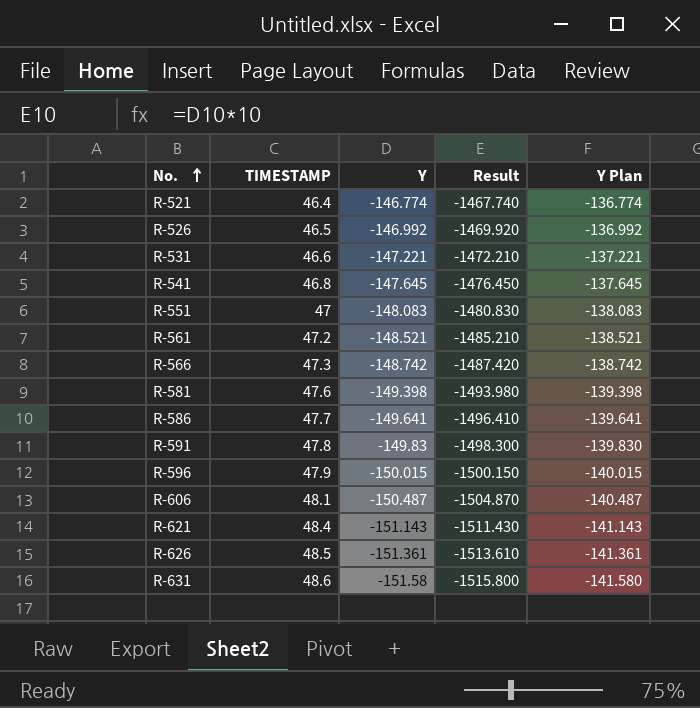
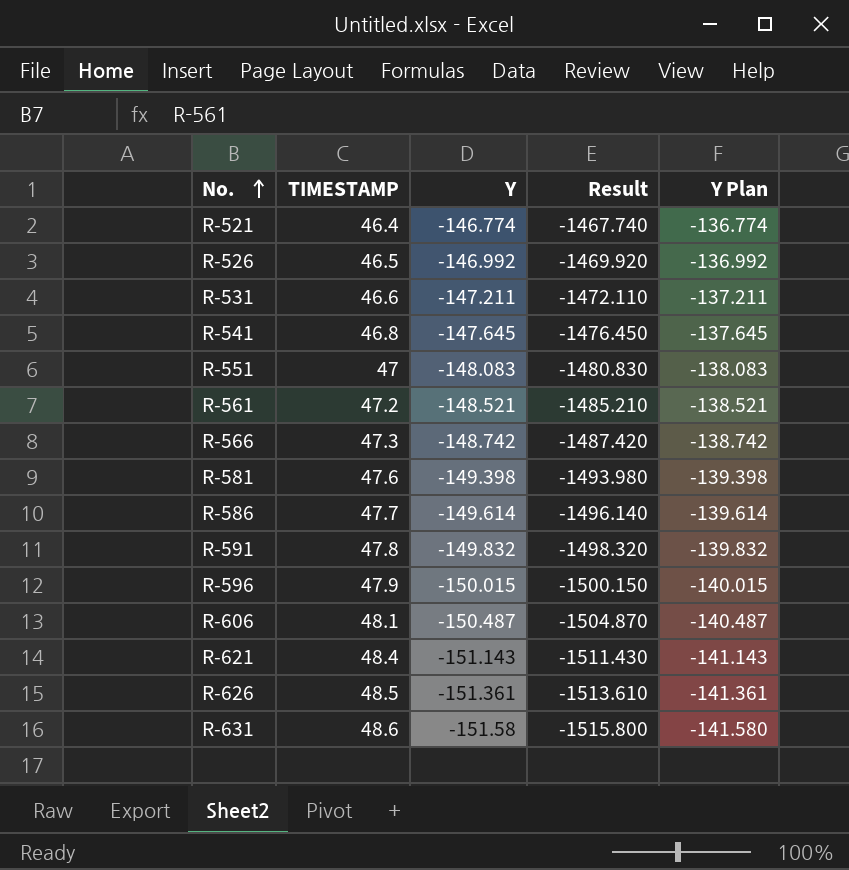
R-531 | Y: -147.221 -> -147.211
R-531 | Result: -1472.210 -> -1472.110
R-531 | Y Plan: -137.221 -> -137.211
R-586 | Y: -149.641 -> -149.614
R-586 | Result: -1496.410 -> -1496.140
R-586 | Y Plan: -139.641 -> -139.614
R-591 | Y: -149.83 -> -149.832
R-591 | Result: -1498.300 -> -1498.320
R-591 | Y Plan: -139.830 -> -139.832

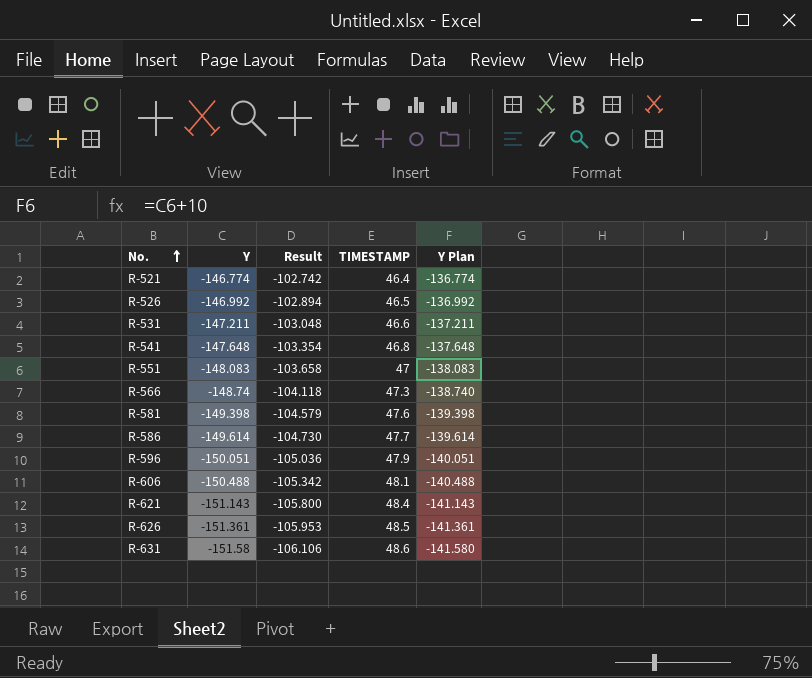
column Result | formula: [Y] * 10 -> [Y] * 0.7
column TIMESTAMP | position: 2 -> 4
row R-561: 47.2 | -148.521 | -1485.210 | -138.521 -> none
row R-591: 47.8 | -149.832 | -1498.320 | -139.832 -> none
R-541 | Y: -147.645 -> -147.648
R-541 | Y Plan: -137.645 -> -137.648
R-566 | Y: -148.742 -> -148.74
R-566 | Y Plan: -138.742 -> -138.740
R-596 | Y: -150.015 -> -150.051
R-596 | Y Plan: -140.015 -> -140.051
R-606 | Y: -150.487 -> -150.488
R-606 | Y Plan: -140.487 -> -140.488

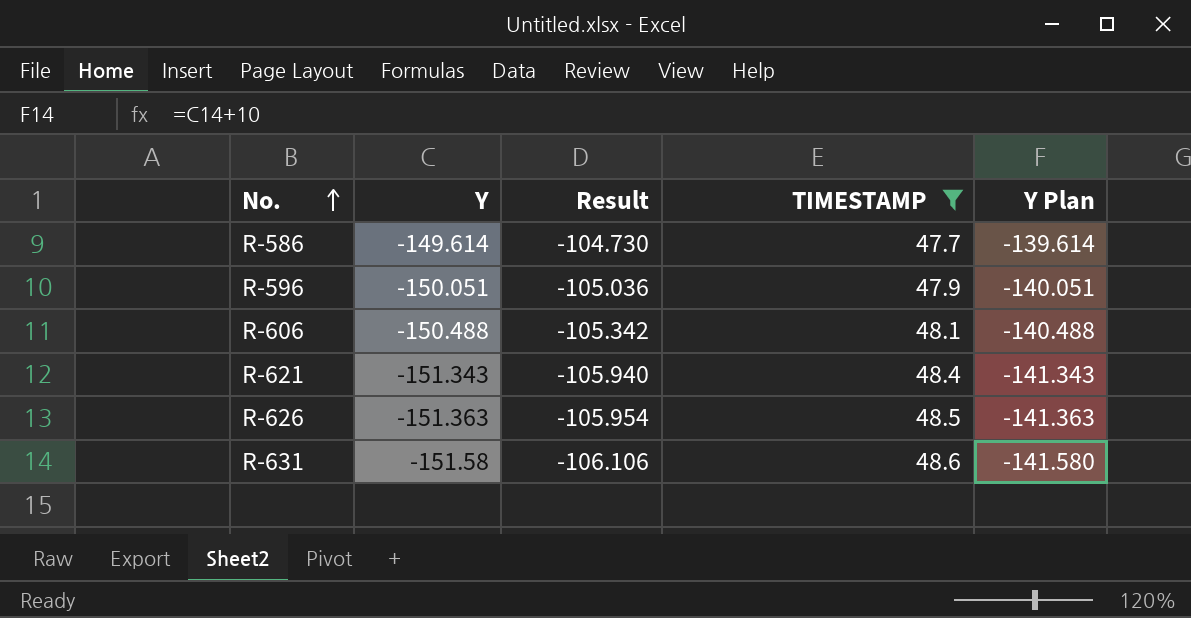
filter: none -> TIMESTAMP >= 47.7
R-621 | Y: -151.143 -> -151.343
R-621 | Result: -105.800 -> -105.940
R-621 | Y Plan: -141.143 -> -141.343
R-626 | Y: -151.361 -> -151.363
R-626 | Result: -105.953 -> -105.954
R-626 | Y Plan: -141.361 -> -141.363

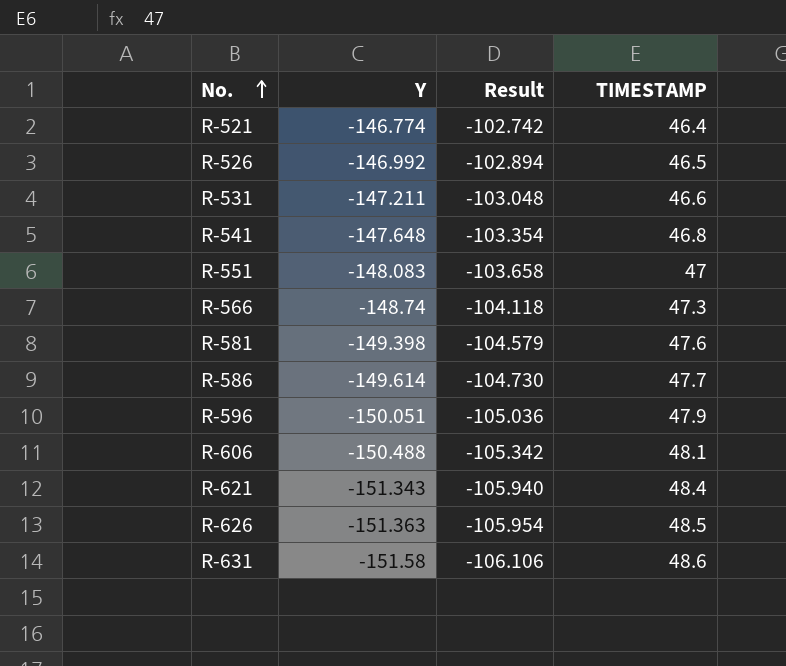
filter: TIMESTAMP >= 47.7 -> none
column Y Plan | formula: [Y] + 10 -> none

